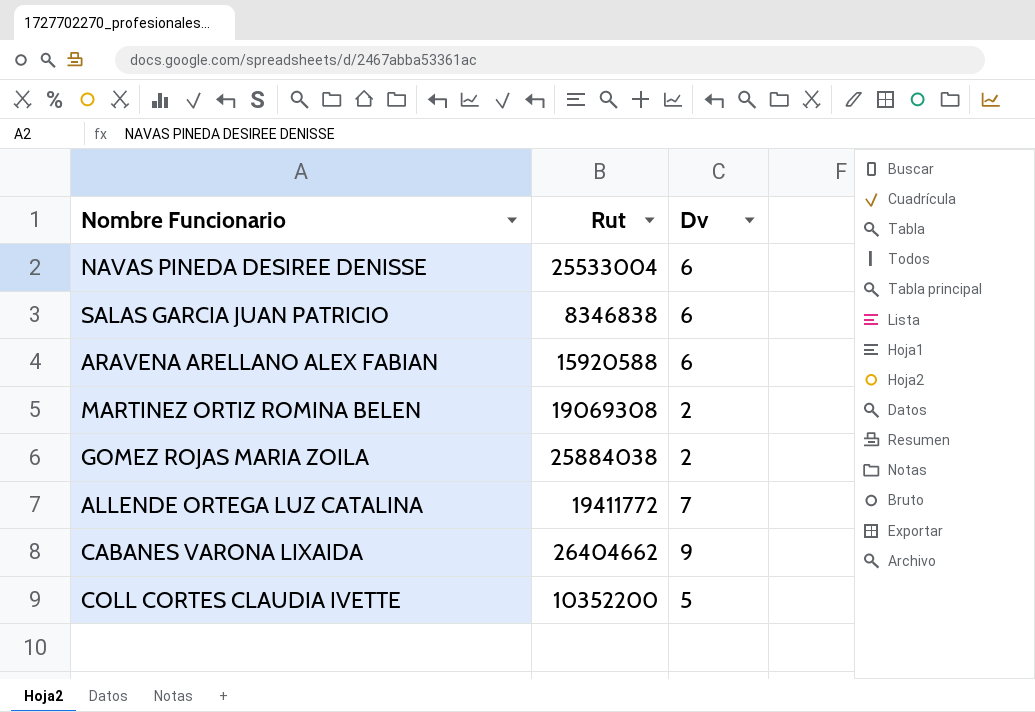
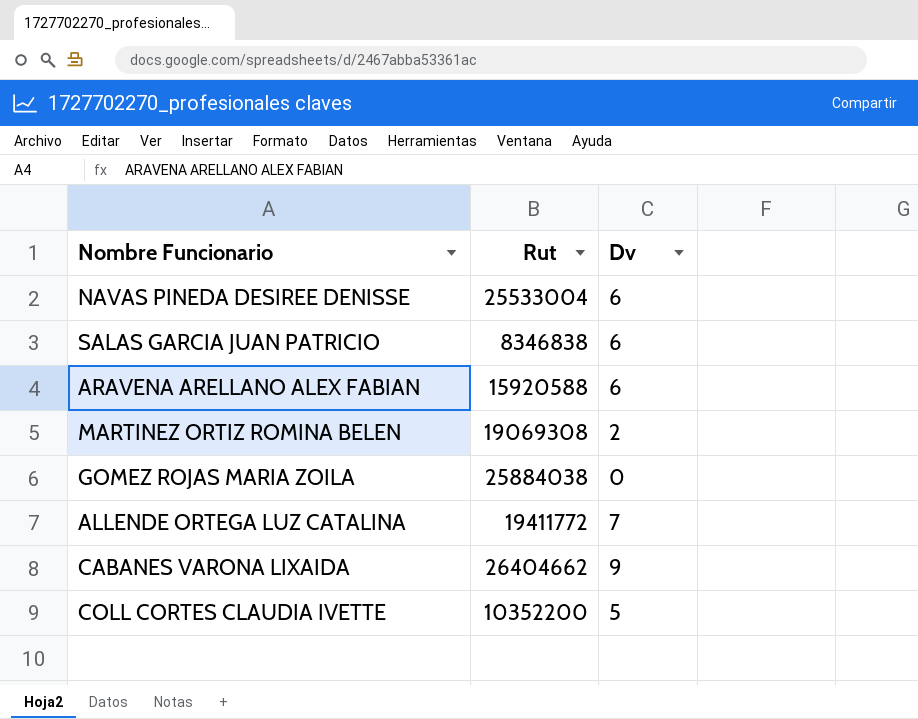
GOMEZ ROJAS MARIA ZOILA | Dv: 2 -> 0

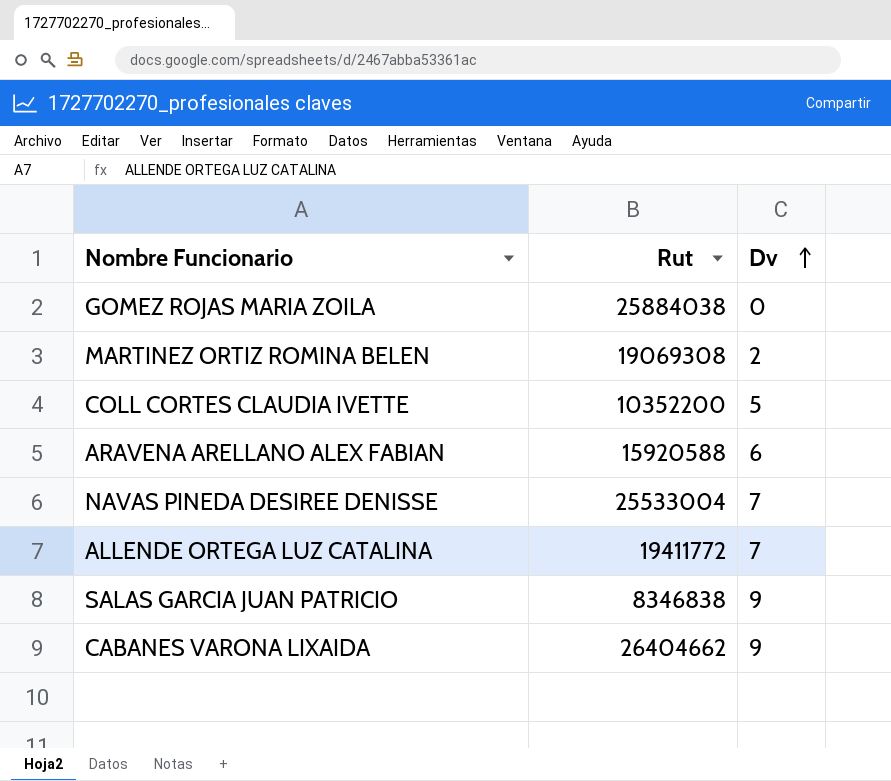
row order: none -> Dv ascending
NAVAS PINEDA DESIREE DENISSE | Dv: 6 -> 7
SALAS GARCIA JUAN PATRICIO | Dv: 6 -> 9

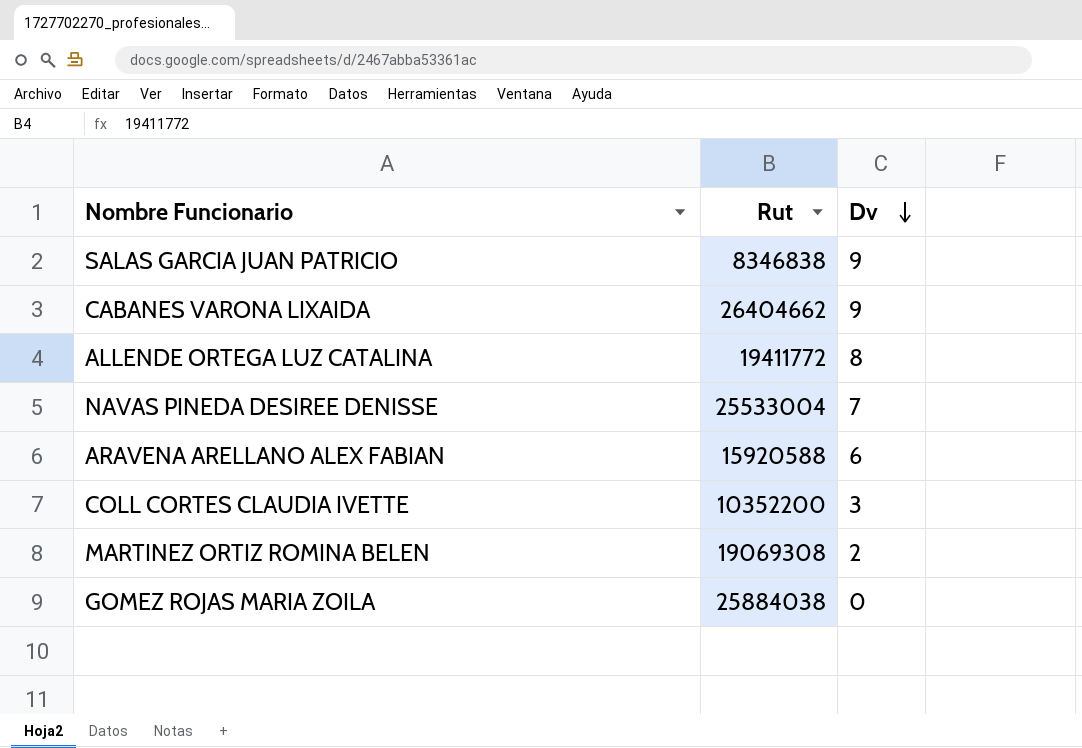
row order: Dv ascending -> Dv descending
ALLENDE ORTEGA LUZ CATALINA | Dv: 7 -> 8
COLL CORTES CLAUDIA IVETTE | Dv: 5 -> 3

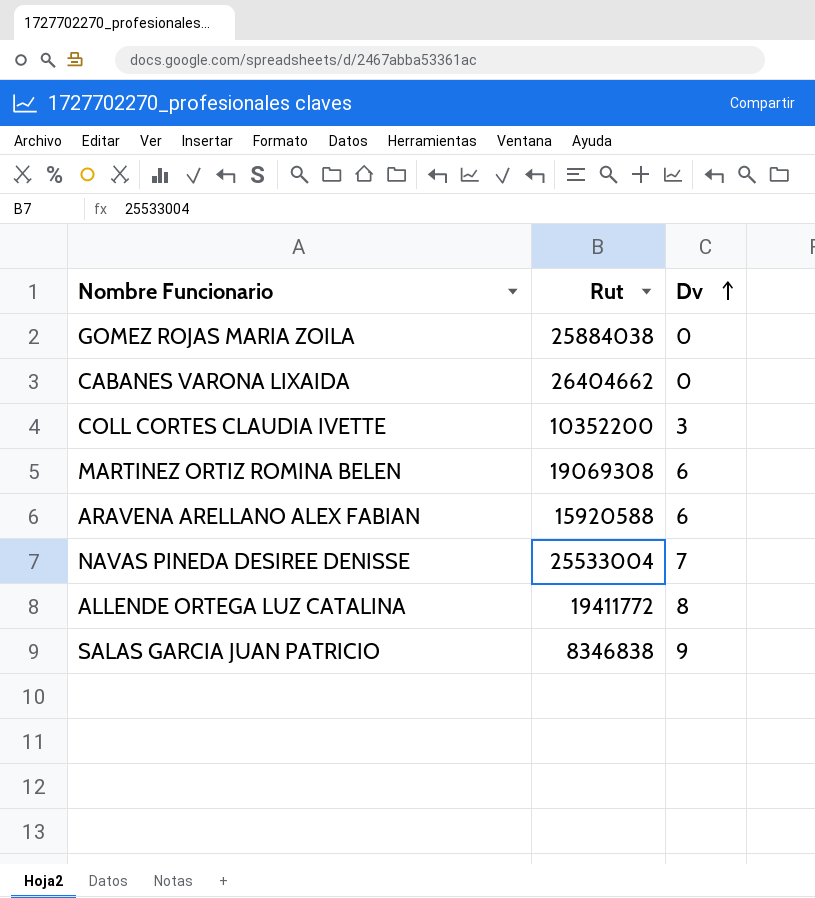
row order: Dv descending -> Dv ascending
CABANES VARONA LIXAIDA | Dv: 9 -> 0
MARTINEZ ORTIZ ROMINA BELEN | Dv: 2 -> 6

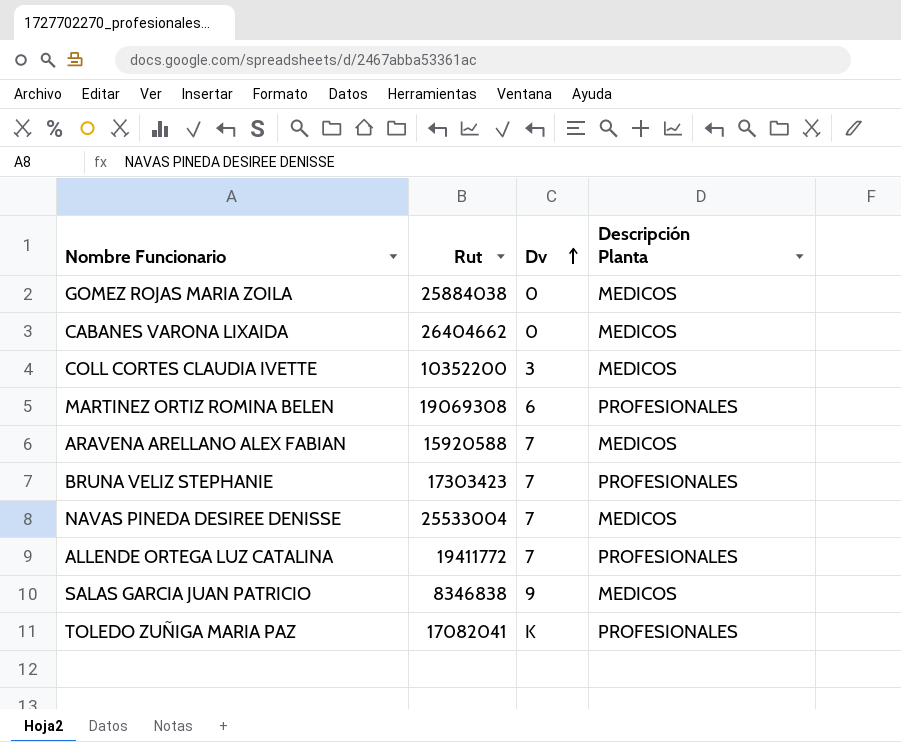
column Descripción Planta | position: none -> 4
ARAVENA ARELLANO ALEX FABIAN | Dv: 6 -> 7
row BRUNA VELIZ STEPHANIE: none -> 17303423 | 7 | PROFESIONALES
ALLENDE ORTEGA LUZ CATALINA | Dv: 8 -> 7
row TOLEDO ZUÑIGA MARIA PAZ: none -> 17082041 | K | PROFESIONALES

